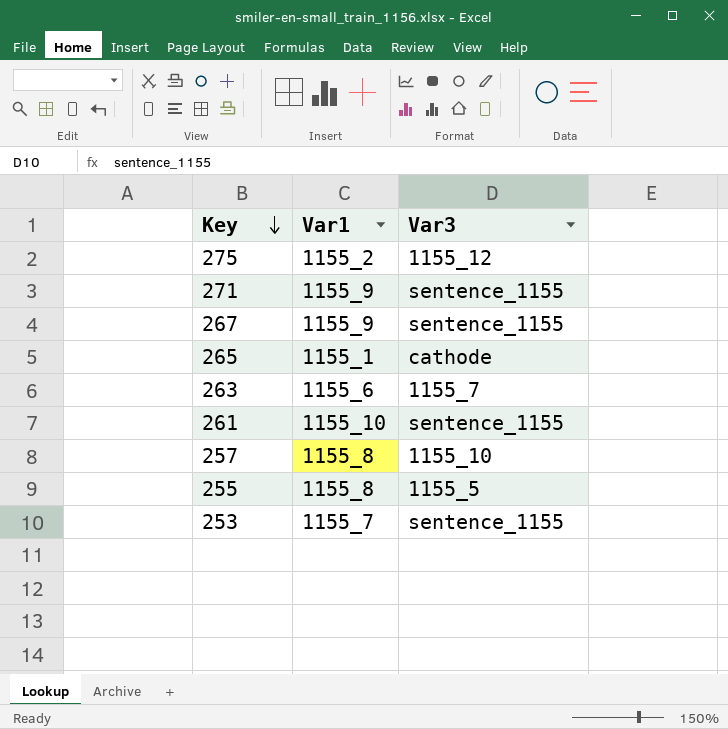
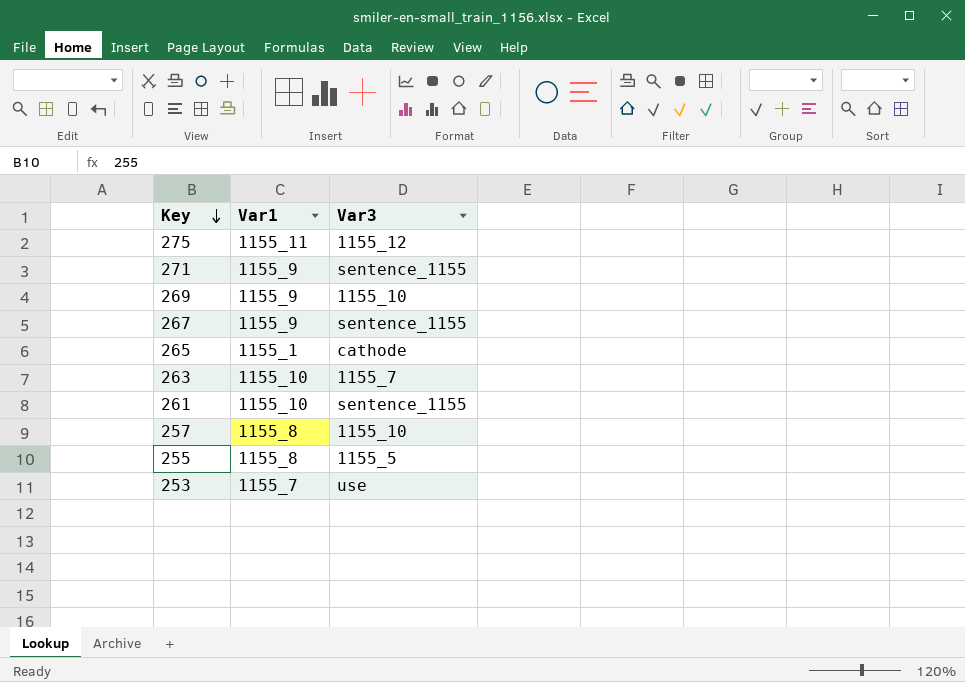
275 | Var1: 1155_2 -> 1155_11
row 269: none -> 1155_9 | 1155_10
263 | Var1: 1155_6 -> 1155_10
253 | Var3: sentence_1155 -> use

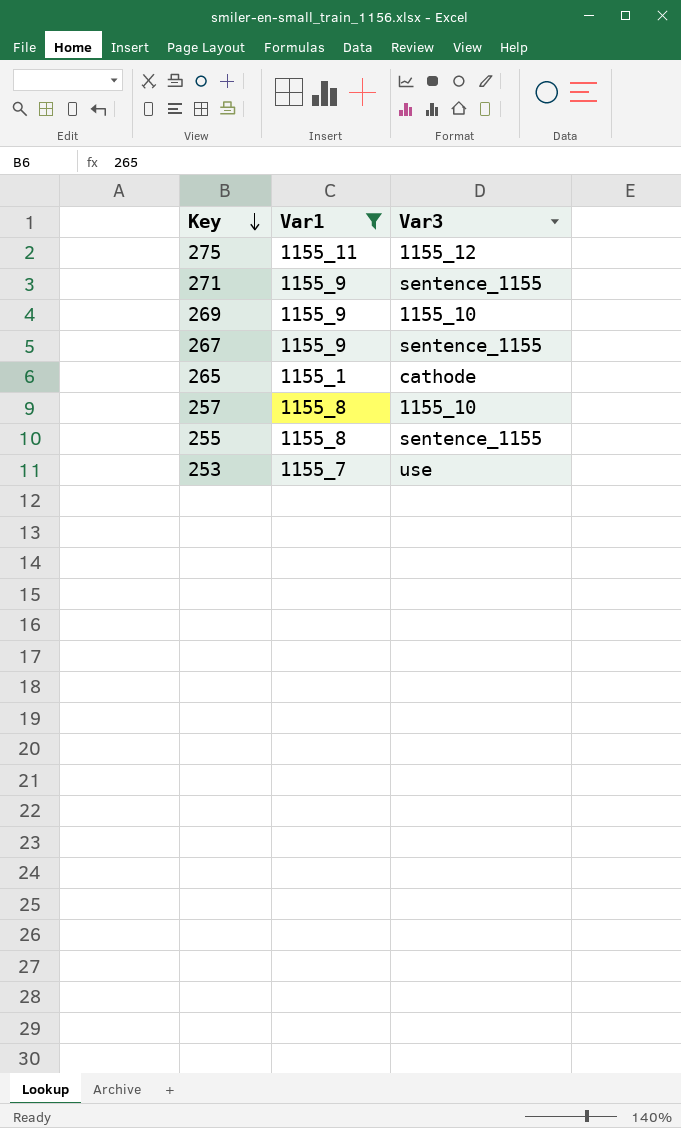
filter: none -> Var1 != 1155_10
255 | Var3: 1155_5 -> sentence_1155

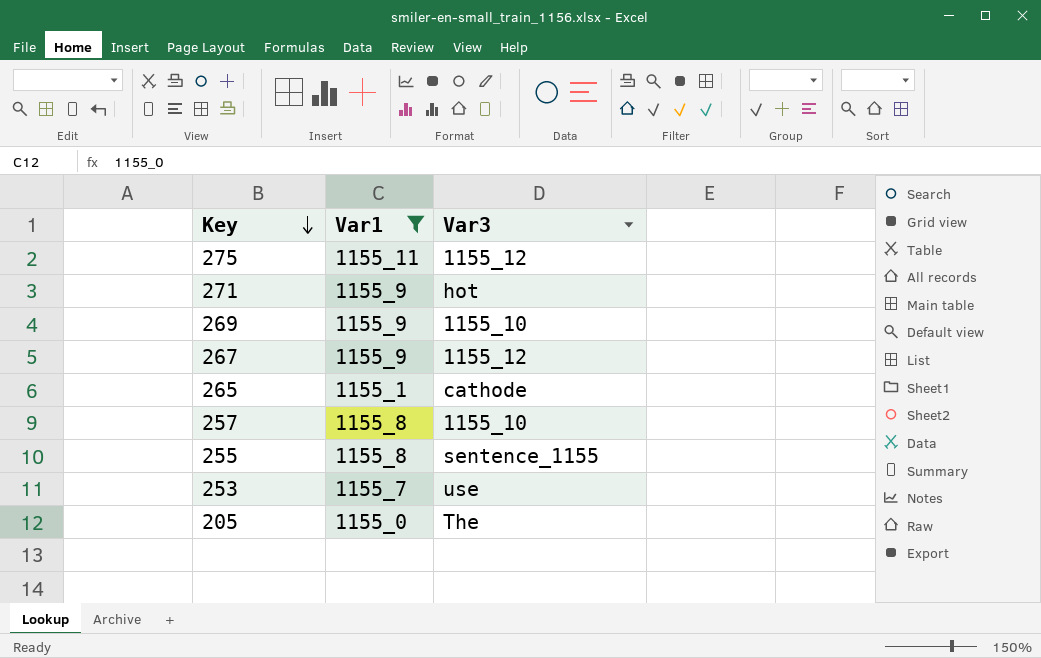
271 | Var3: sentence_1155 -> hot
267 | Var3: sentence_1155 -> 1155_12
row 205: none -> 1155_0 | The

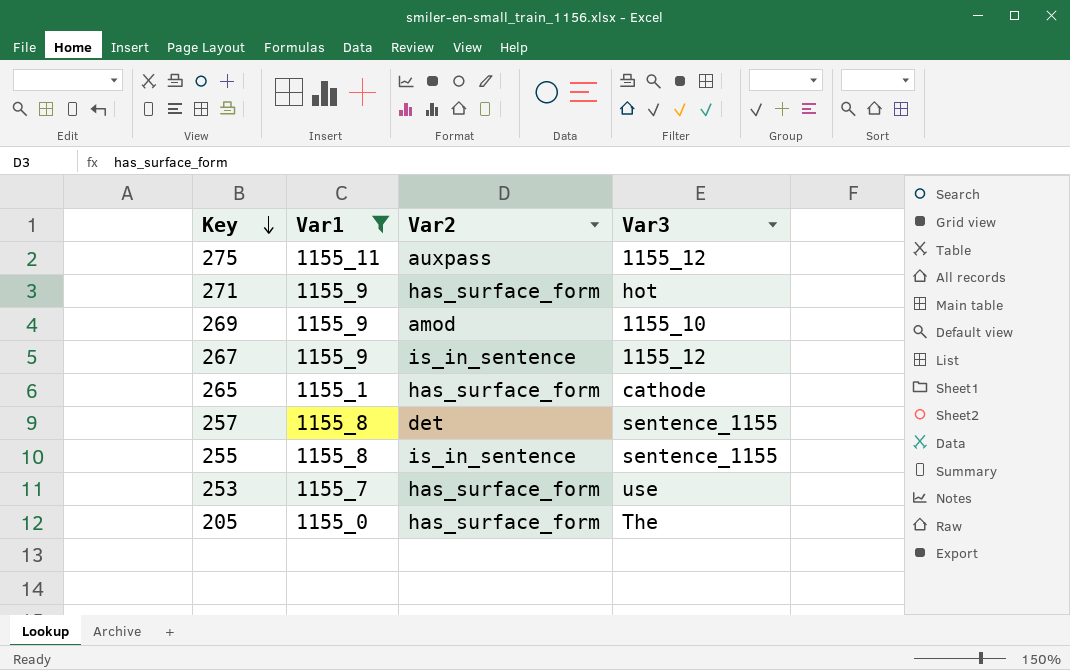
column Var2 | position: none -> 3
257 | Var3: 1155_10 -> sentence_1155

